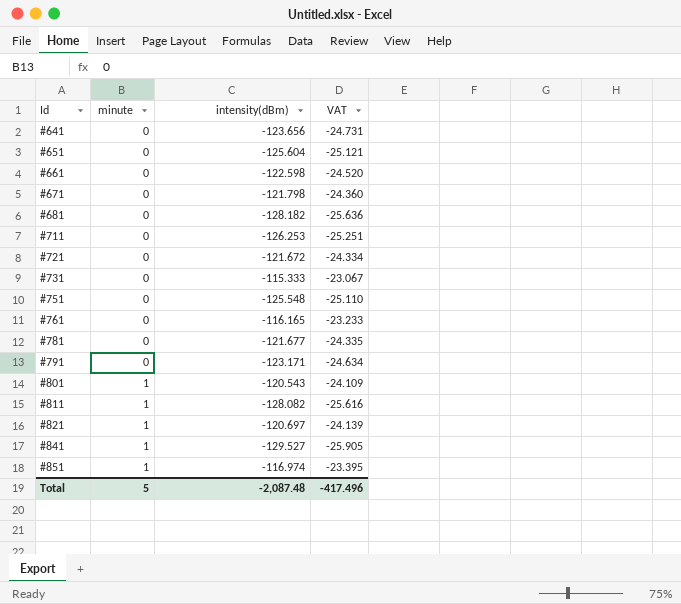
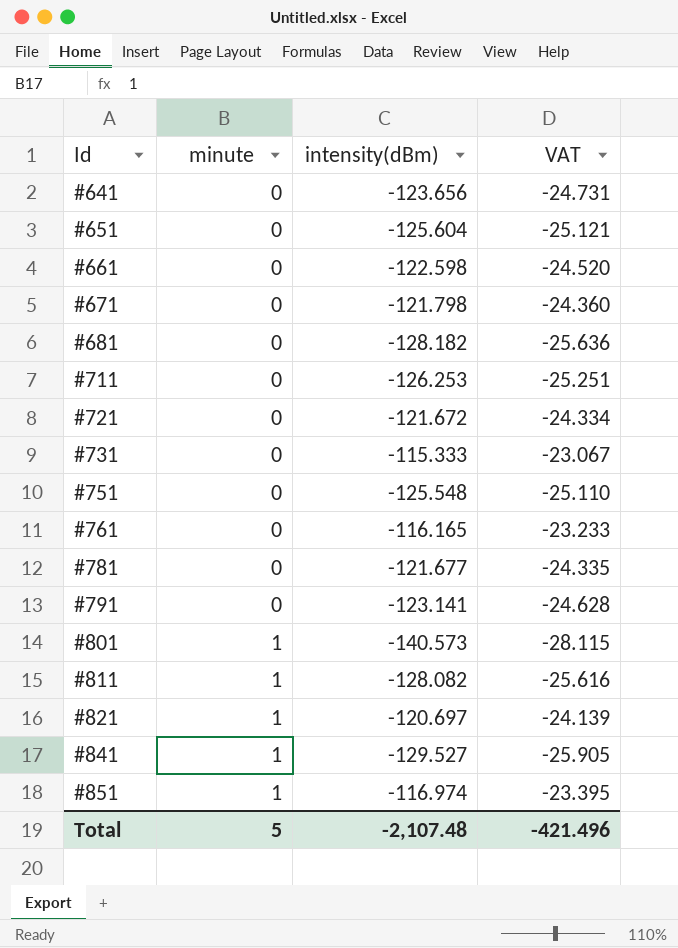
#791 | intensity(dBm): -123.171 -> -123.141
#791 | VAT: -24.634 -> -24.628
#801 | intensity(dBm): -120.543 -> -140.573
#801 | VAT: -24.109 -> -28.115
Total | intensity(dBm): -2,087.48 -> -2,107.48
Total | VAT: -417.496 -> -421.496

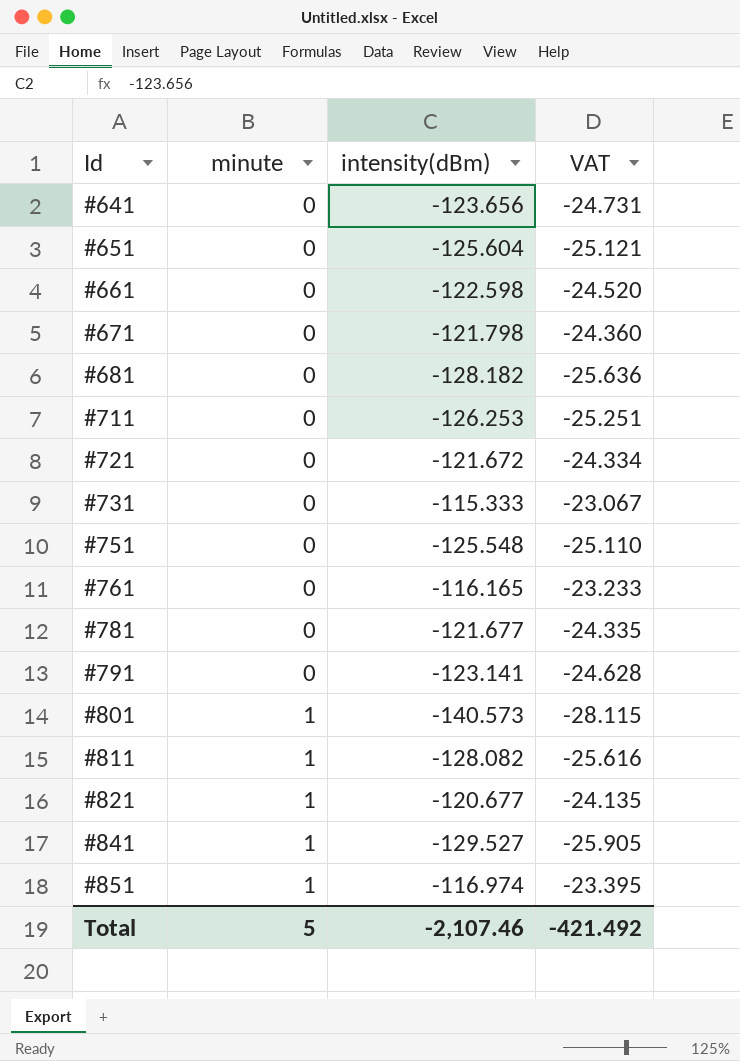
#821 | intensity(dBm): -120.697 -> -120.677
#821 | VAT: -24.139 -> -24.135
Total | intensity(dBm): -2,107.48 -> -2,107.46
Total | VAT: -421.496 -> -421.492

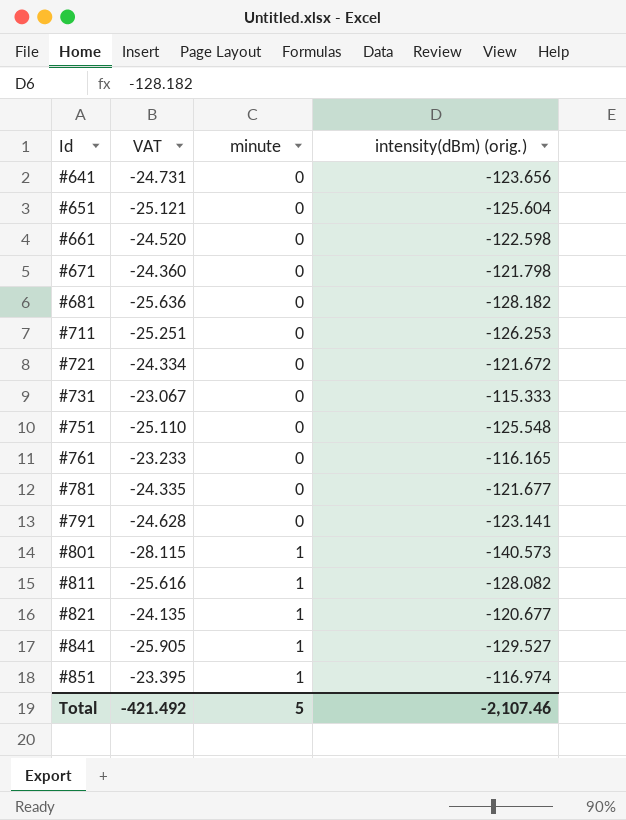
column VAT | position: 4 -> 2
column name: intensity(dBm) -> intensity(dBm) (orig.)

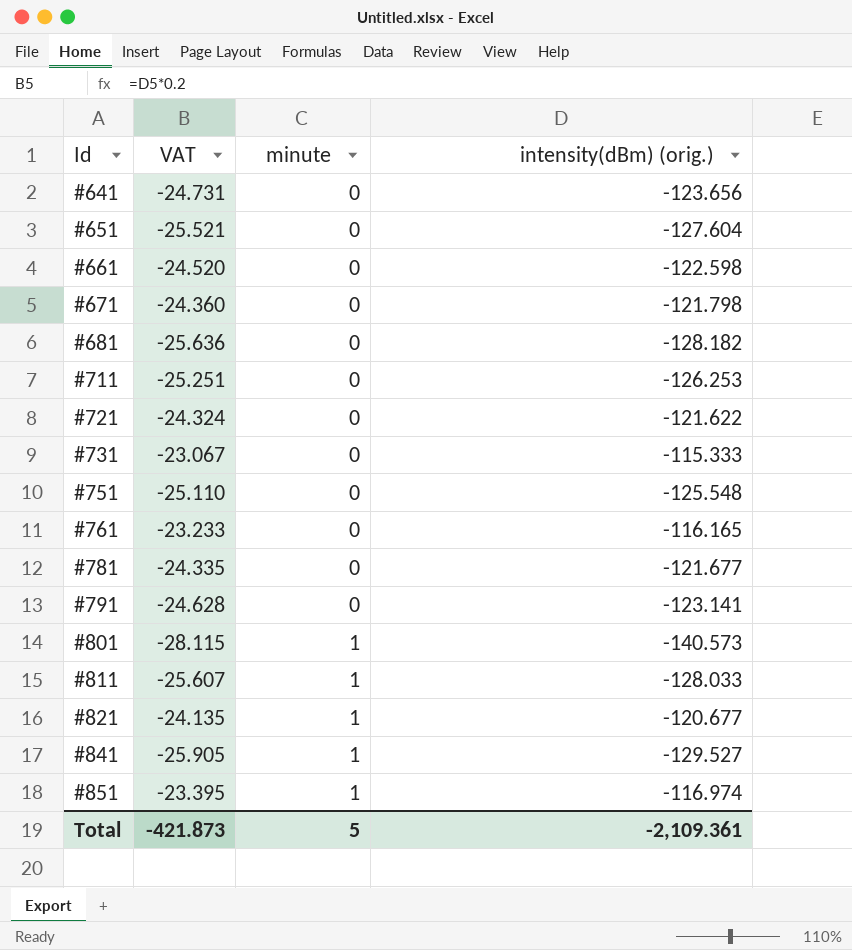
#651 | VAT: -25.121 -> -25.521
#651 | intensity(dBm) (orig.): -125.604 -> -127.604
#721 | VAT: -24.334 -> -24.324
#721 | intensity(dBm) (orig.): -121.672 -> -121.622
#811 | VAT: -25.616 -> -25.607
#811 | intensity(dBm) (orig.): -128.082 -> -128.033
Total | VAT: -421.492 -> -421.873
Total | intensity(dBm) (orig.): -2,107.46 -> -2,109.361

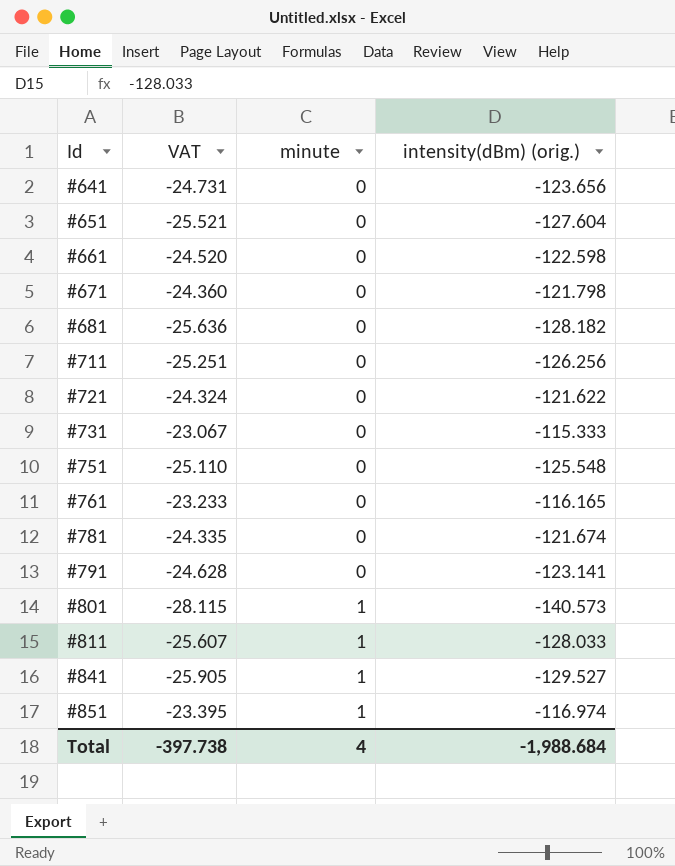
row #821: -24.135 | 1 | -120.677 -> none
#711 | intensity(dBm) (orig.): -126.253 -> -126.256
#781 | intensity(dBm) (orig.): -121.677 -> -121.674
Total | VAT: -421.873 -> -397.738
Total | minute: 5 -> 4
Total | intensity(dBm) (orig.): -2,109.361 -> -1,988.684

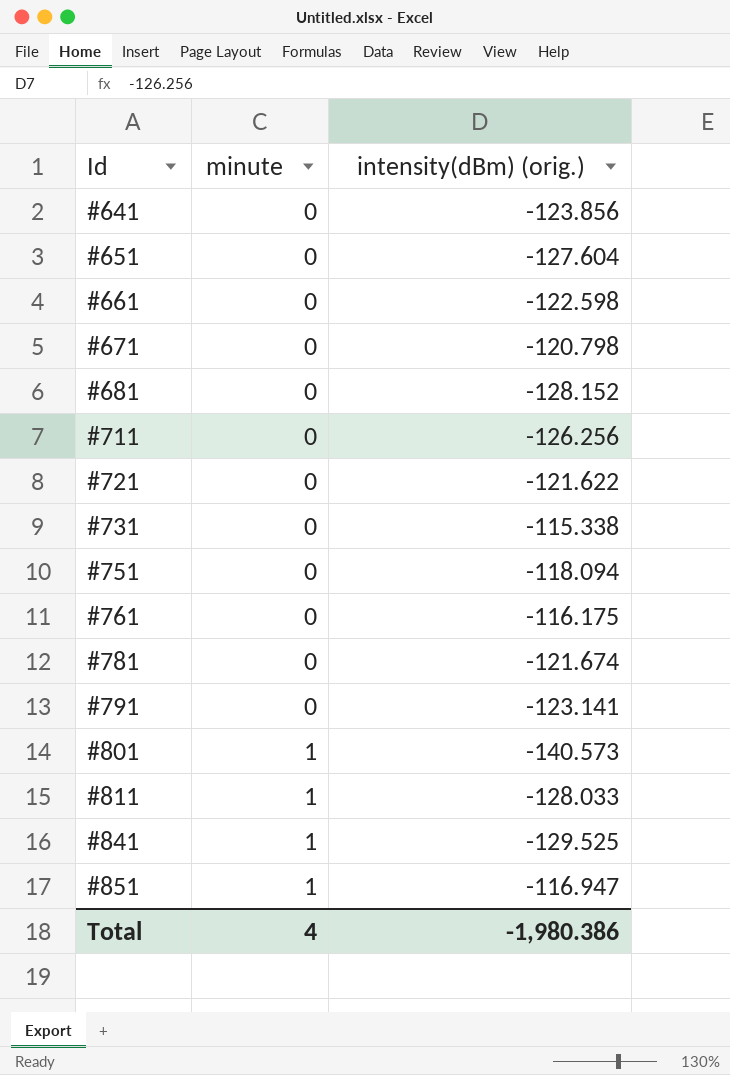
column VAT | formula: [intensity(dBm) (orig.)] * 0.2 -> none
#641 | intensity(dBm) (orig.): -123.656 -> -123.856
#671 | intensity(dBm) (orig.): -121.798 -> -120.798
#681 | intensity(dBm) (orig.): -128.182 -> -128.152
#731 | intensity(dBm) (orig.): -115.333 -> -115.338
#751 | intensity(dBm) (orig.): -125.548 -> -118.094
#761 | intensity(dBm) (orig.): -116.165 -> -116.175
#841 | intensity(dBm) (orig.): -129.527 -> -129.525
#851 | intensity(dBm) (orig.): -116.974 -> -116.947
Total | intensity(dBm) (orig.): -1,988.684 -> -1,980.386

